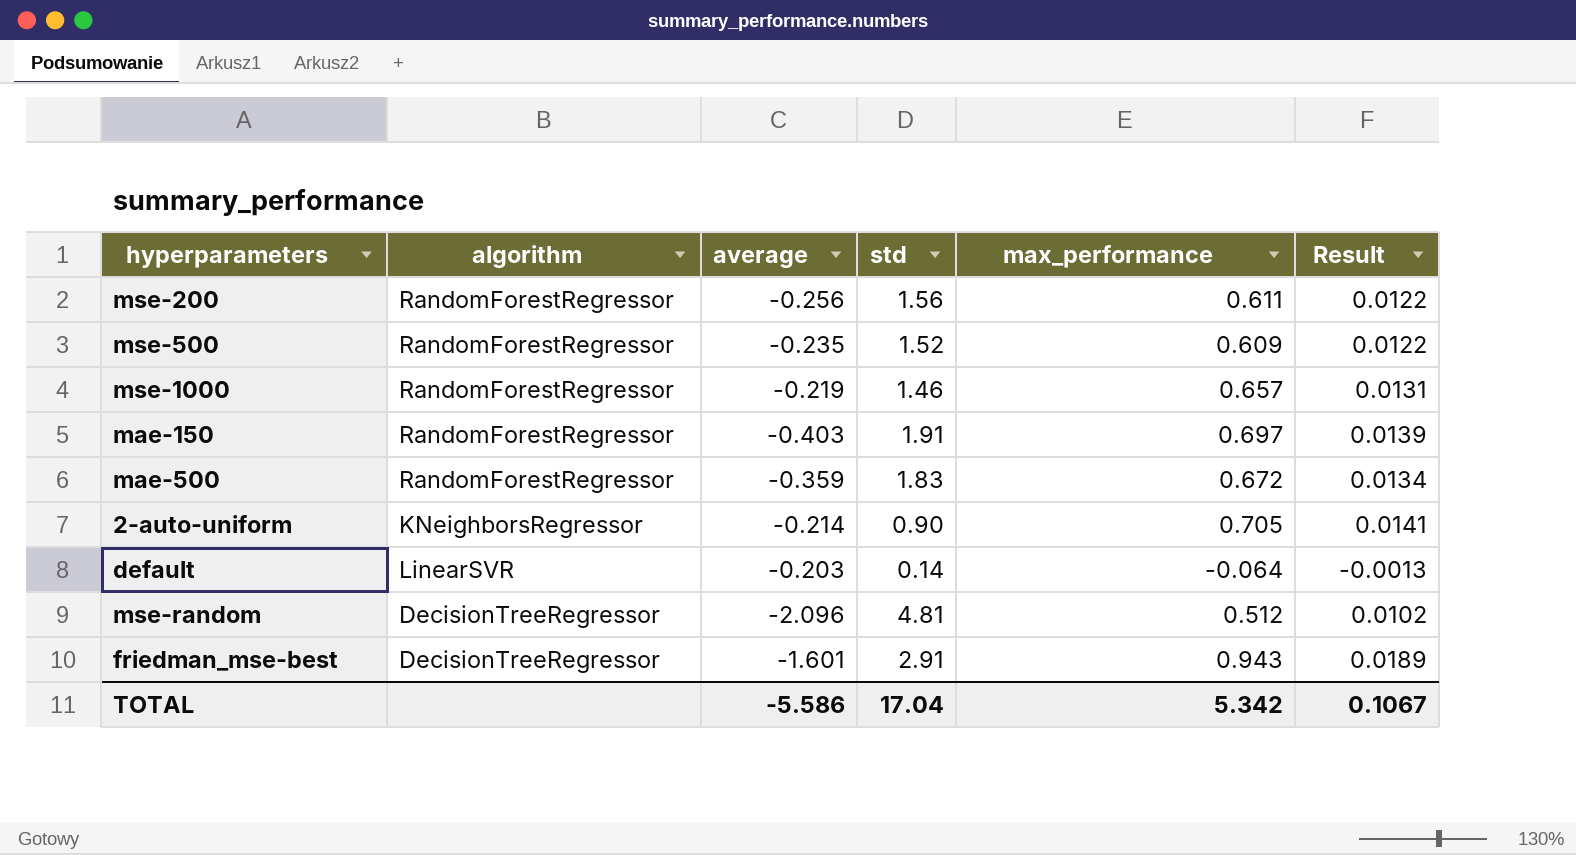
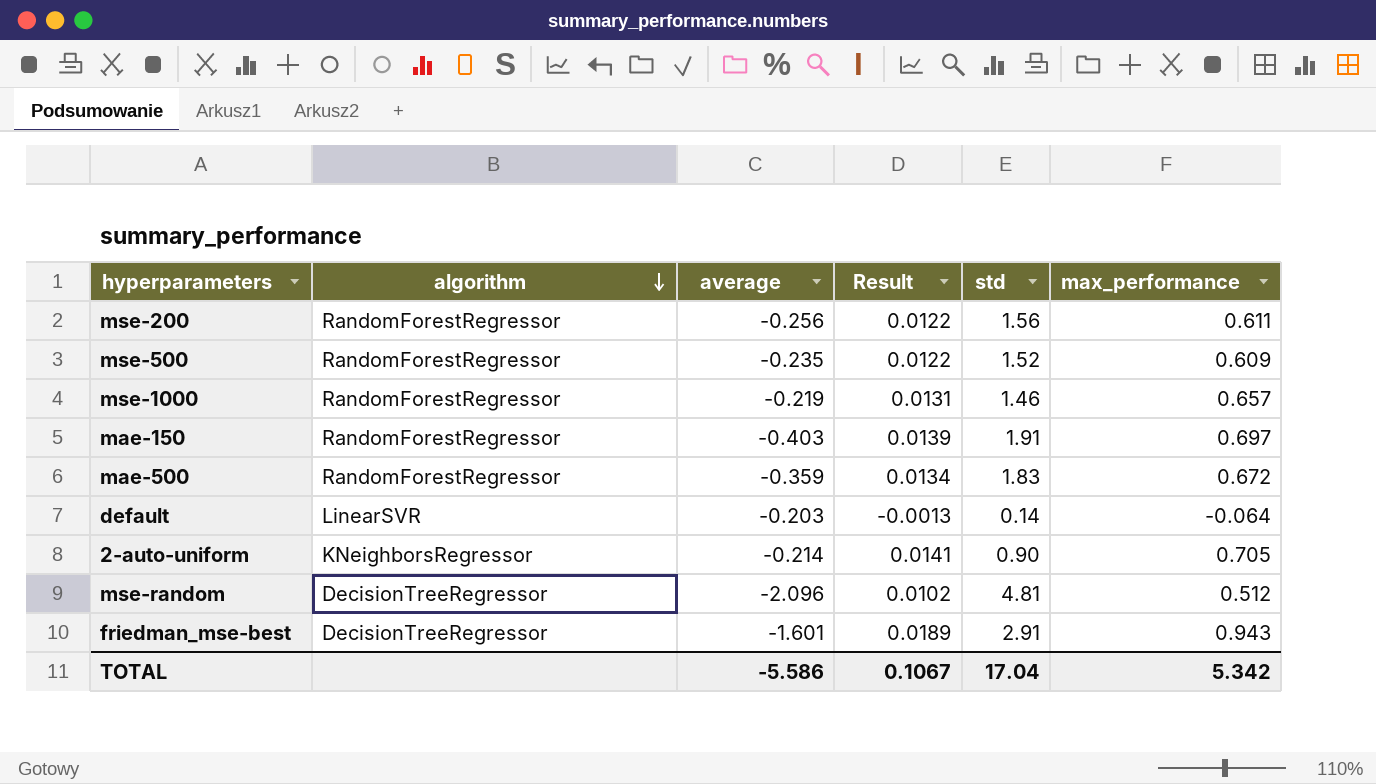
row order: none -> algorithm descending
column Result | position: 6 -> 4

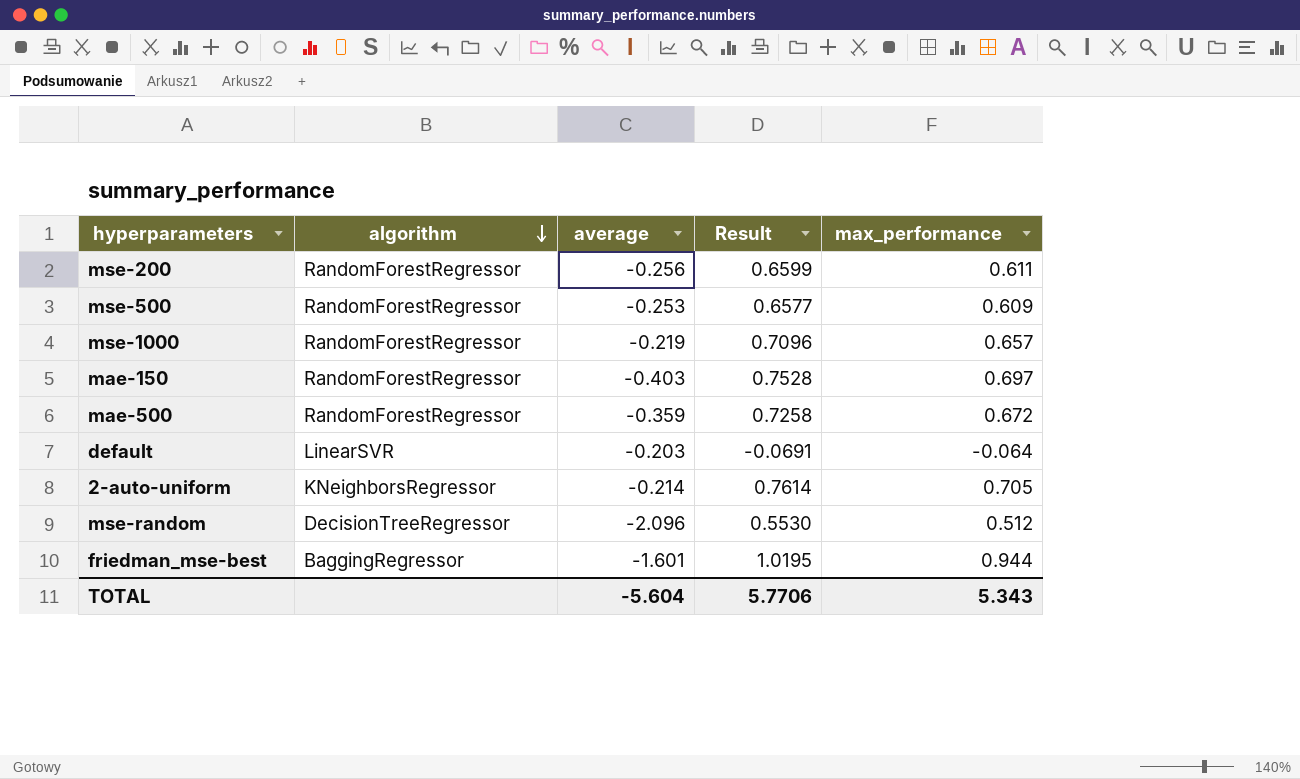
column std | position: 5 -> none
column Result | formula: [max_performance] * 0.02 -> [max_performance] * 1.08
mse-500 | average: -0.235 -> -0.253
friedman_mse-best | algorithm: DecisionTreeRegressor -> BaggingRegressor
friedman_mse-best | max_performance: 0.943 -> 0.944
TOTAL | average: -5.586 -> -5.604
TOTAL | Result: 0.1067 -> 5.7706
TOTAL | max_performance: 5.342 -> 5.343

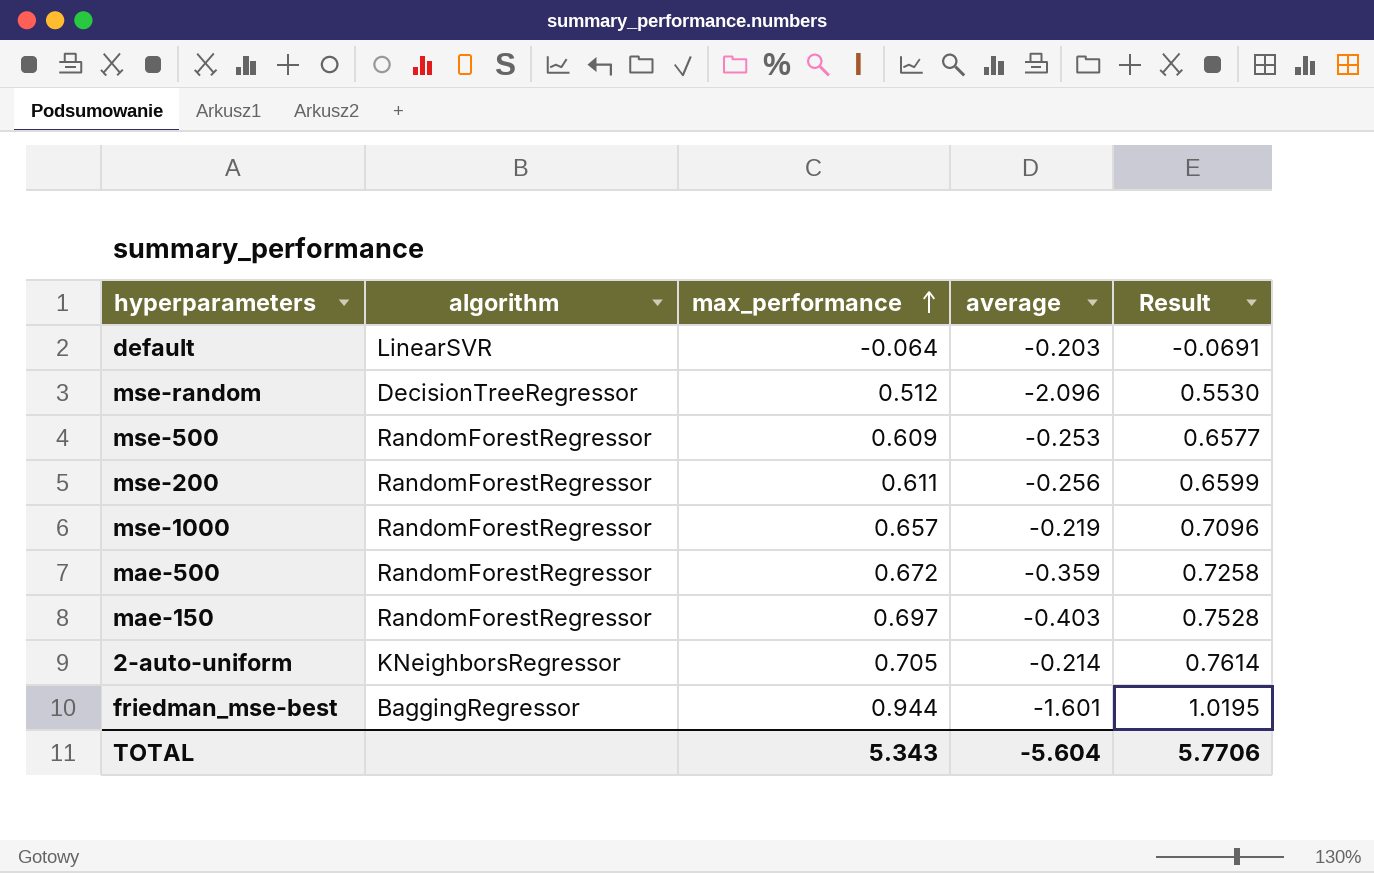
row order: algorithm descending -> max_performance ascending
column max_performance | position: 5 -> 3

